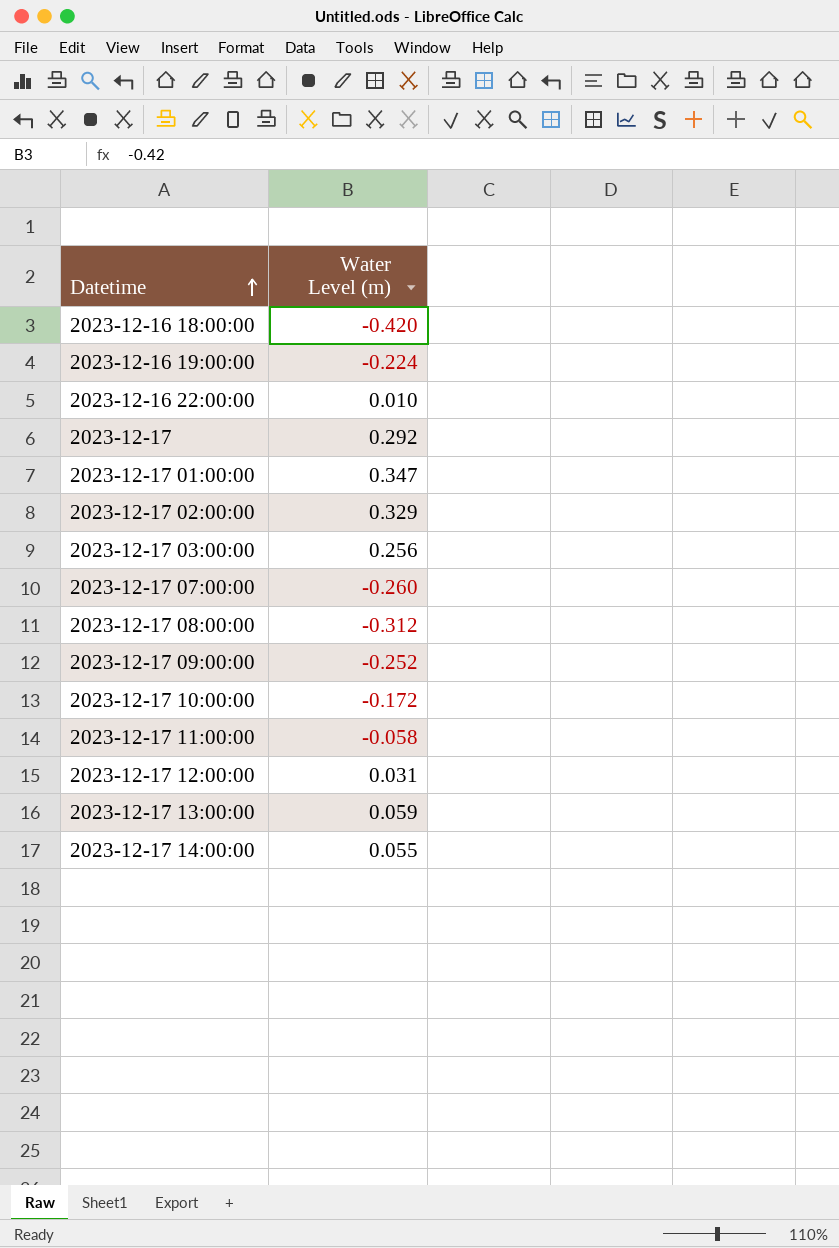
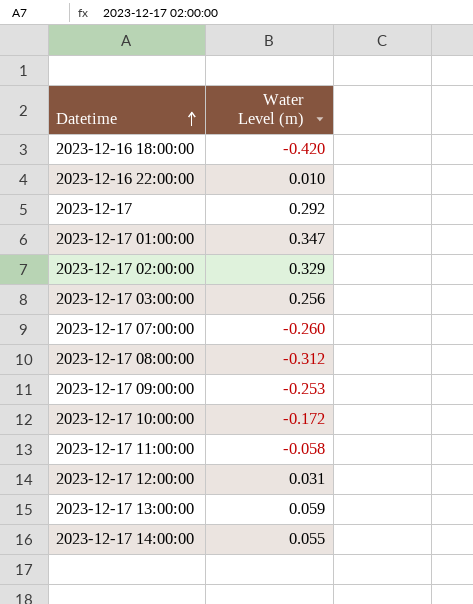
row 2023-12-16 19:00:00: -0.224 -> none
2023-12-17 09:00:00 | Water Level (m): -0.252 -> -0.253

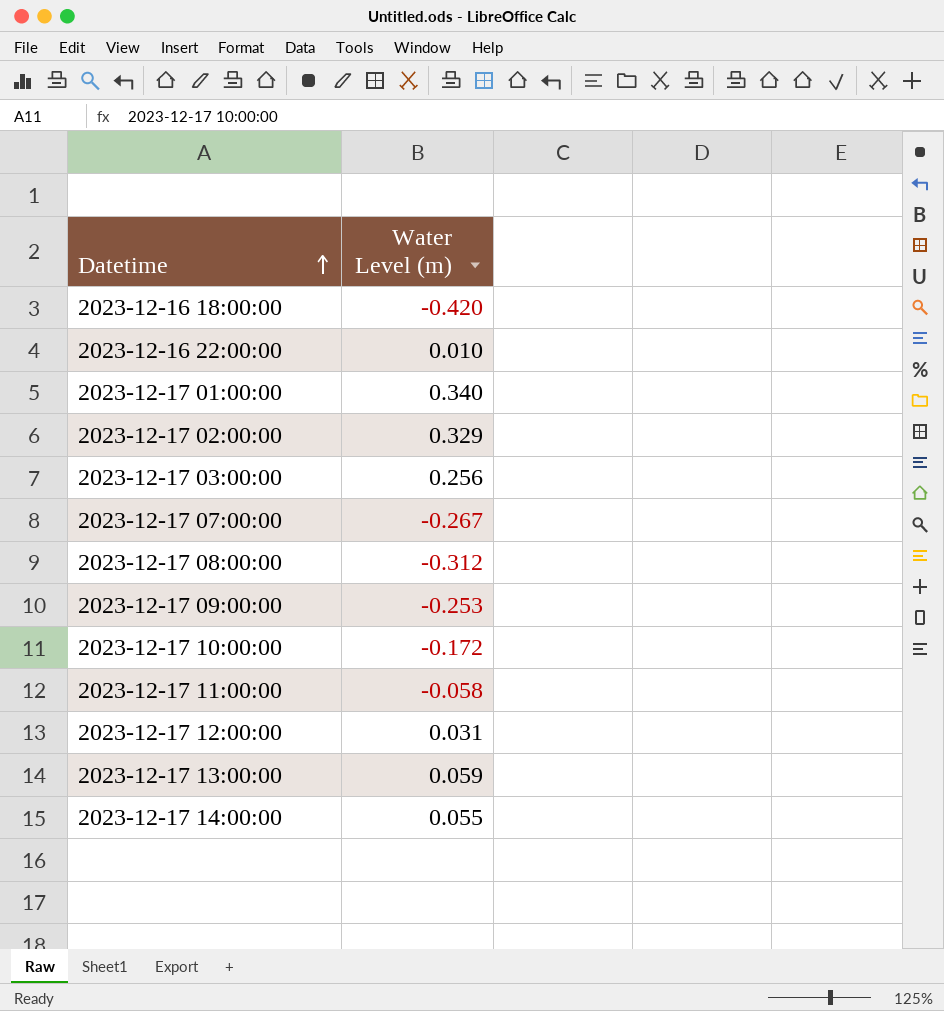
row 2023-12-17: 0.292 -> none
2023-12-17 01:00:00 | Water Level (m): 0.347 -> 0.340
2023-12-17 07:00:00 | Water Level (m): -0.260 -> -0.267

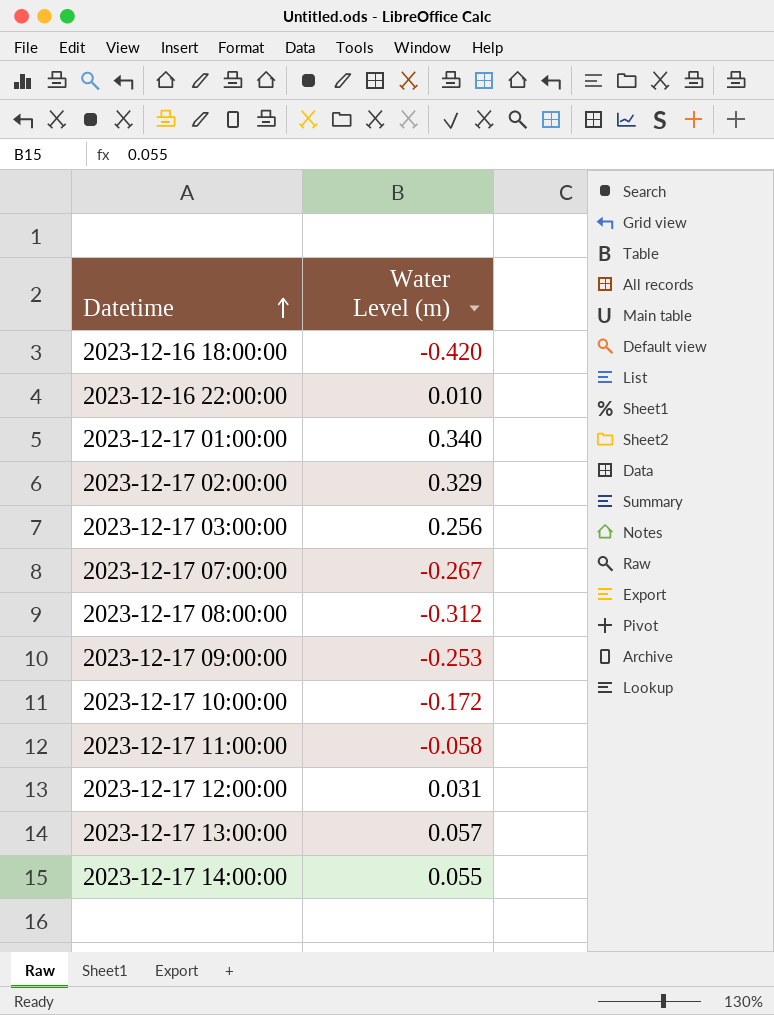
2023-12-17 13:00:00 | Water Level (m): 0.059 -> 0.057

